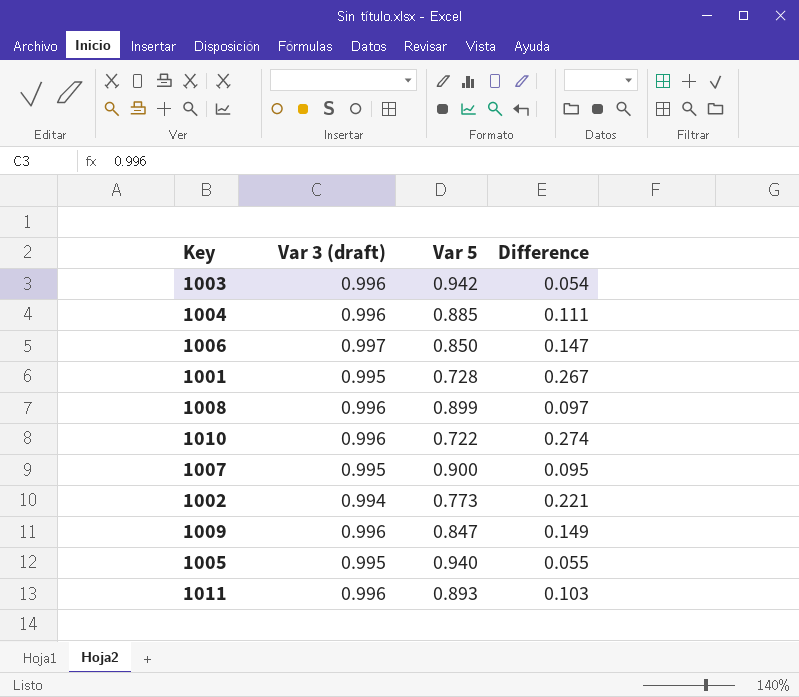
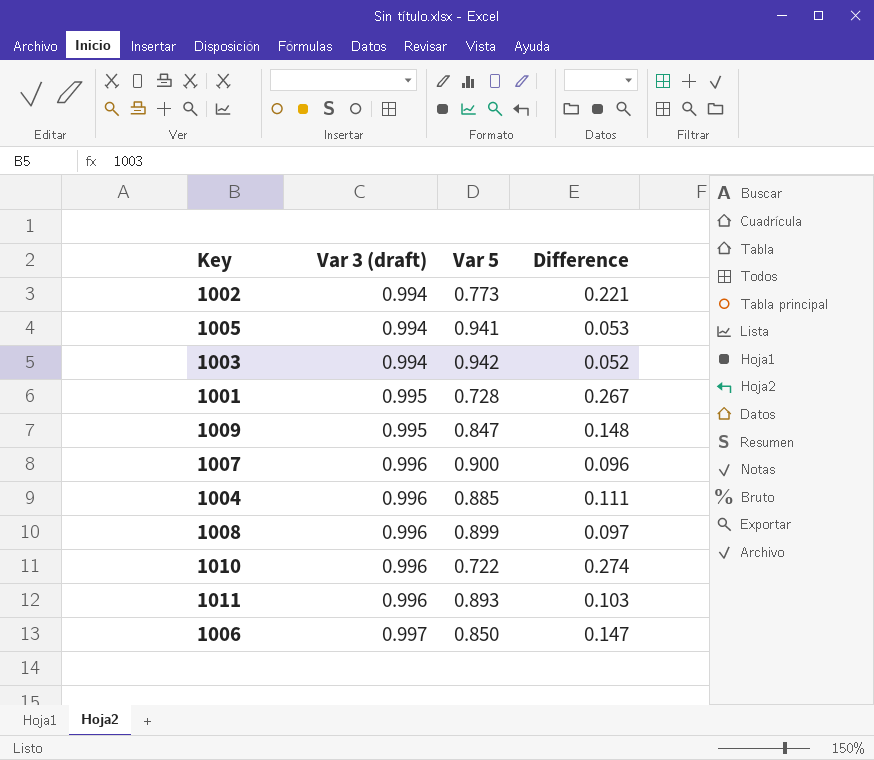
row order: none -> Var 3 (draft) ascending
1005 | Var 3 (draft): 0.995 -> 0.994
1005 | Var 5: 0.940 -> 0.941
1005 | Difference: 0.055 -> 0.053
1003 | Var 3 (draft): 0.996 -> 0.994
1003 | Difference: 0.054 -> 0.052
1009 | Var 3 (draft): 0.996 -> 0.995
1009 | Difference: 0.149 -> 0.148
1007 | Var 3 (draft): 0.995 -> 0.996
1007 | Difference: 0.095 -> 0.096

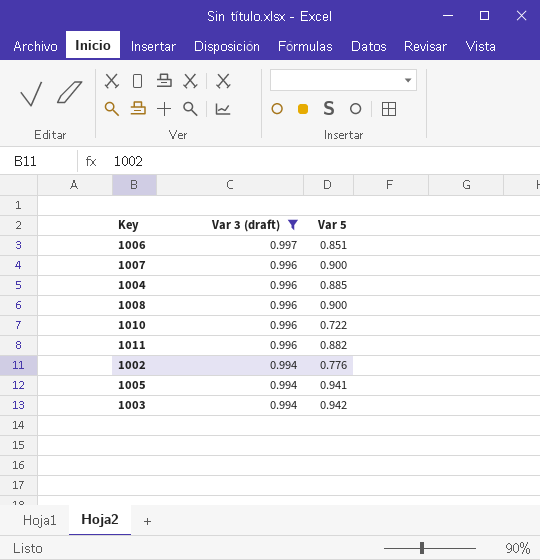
filter: none -> Var 3 (draft) != 0.995
row order: Var 3 (draft) ascending -> Var 3 (draft) descending
column Difference | formula: [Var 3 (draft)] - [Var 5] -> none
1006 | Var 5: 0.850 -> 0.851
1008 | Var 5: 0.899 -> 0.900
1011 | Var 5: 0.893 -> 0.882
1002 | Var 5: 0.773 -> 0.776

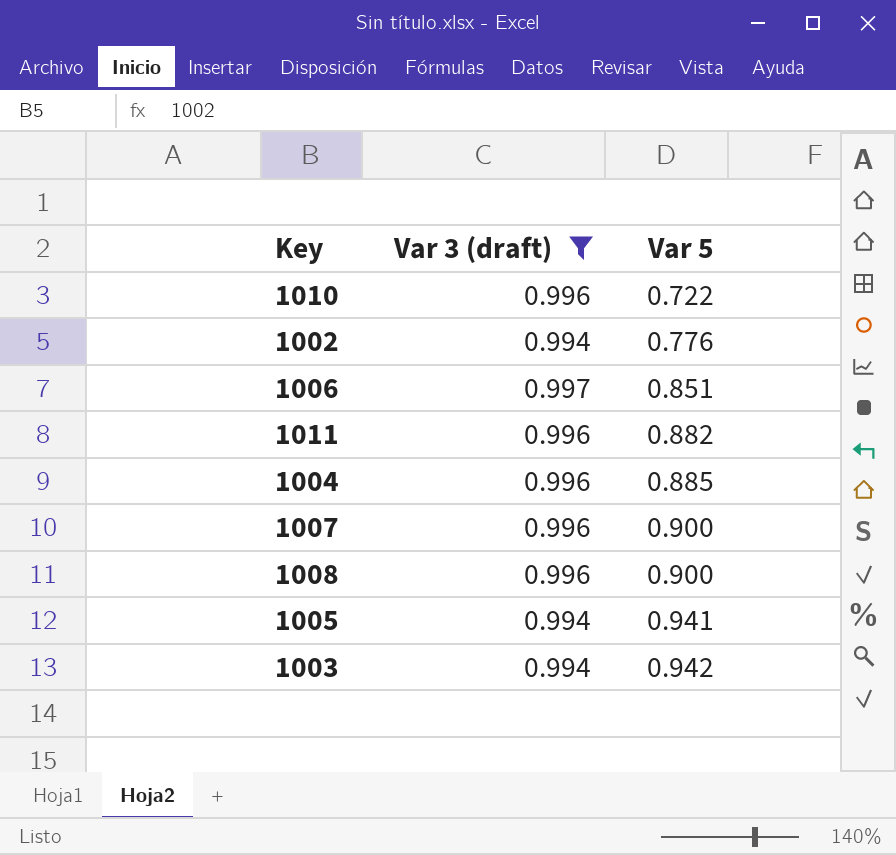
row order: Var 3 (draft) descending -> Var 5 ascending

